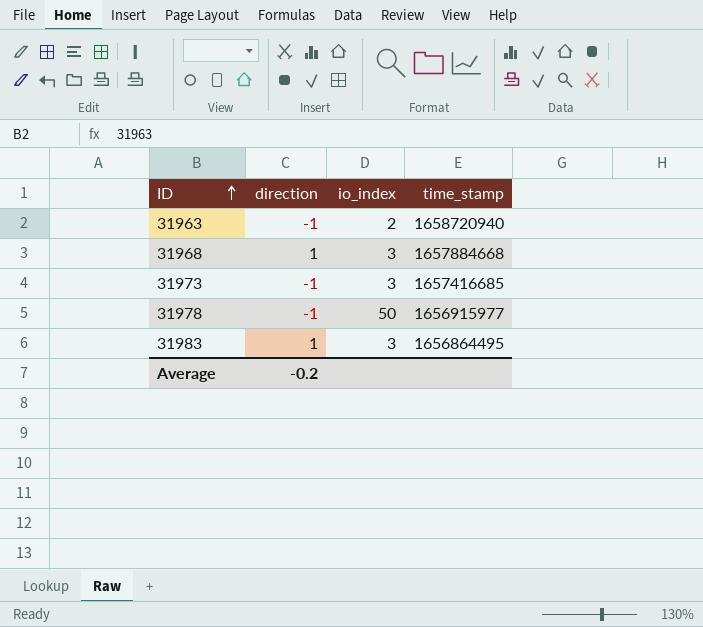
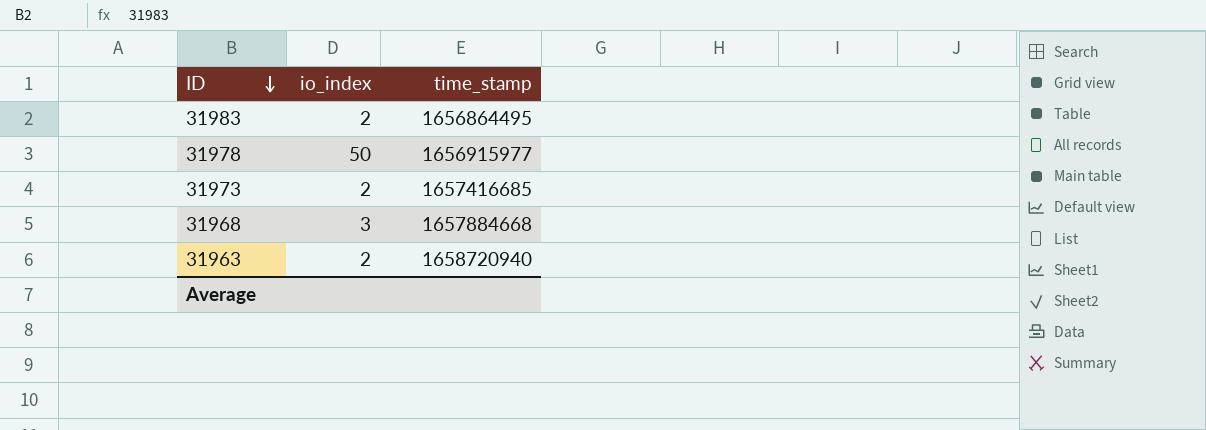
row order: ID ascending -> ID descending
column direction | position: 2 -> none
31983 | io_index: 3 -> 2
31973 | io_index: 3 -> 2

